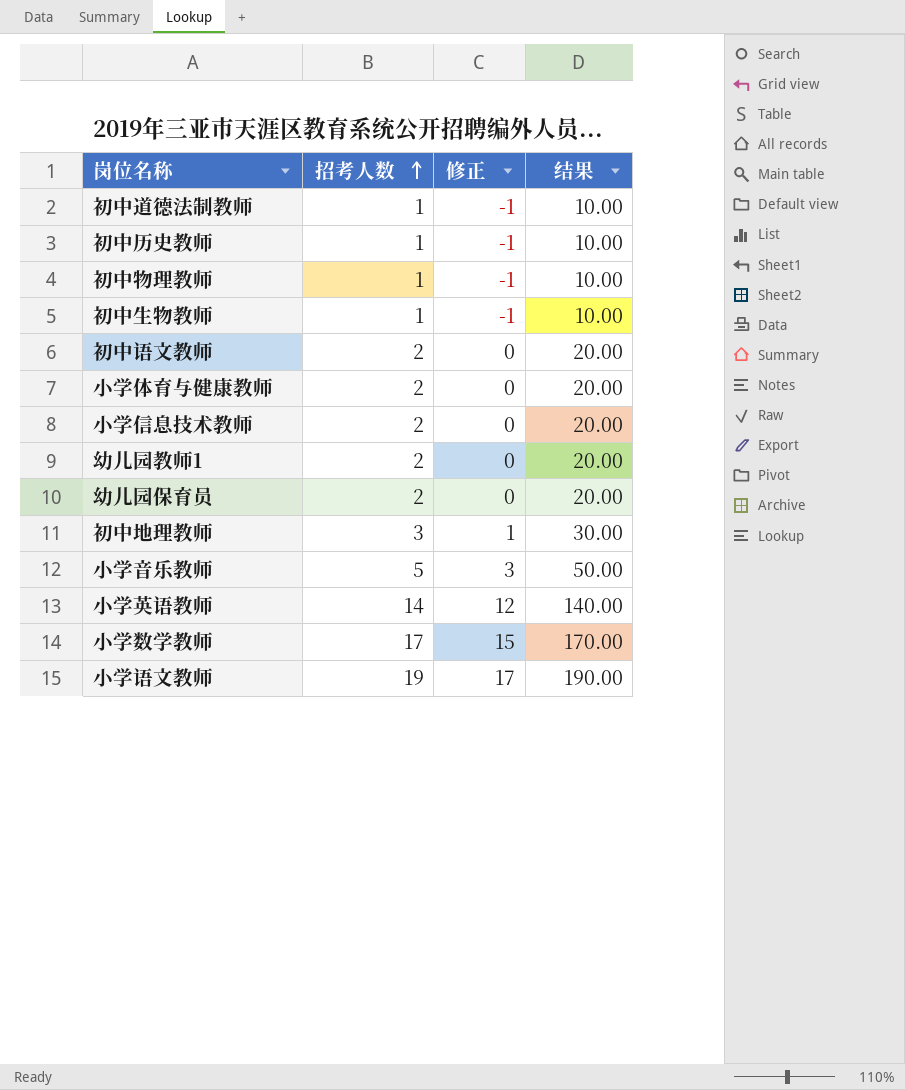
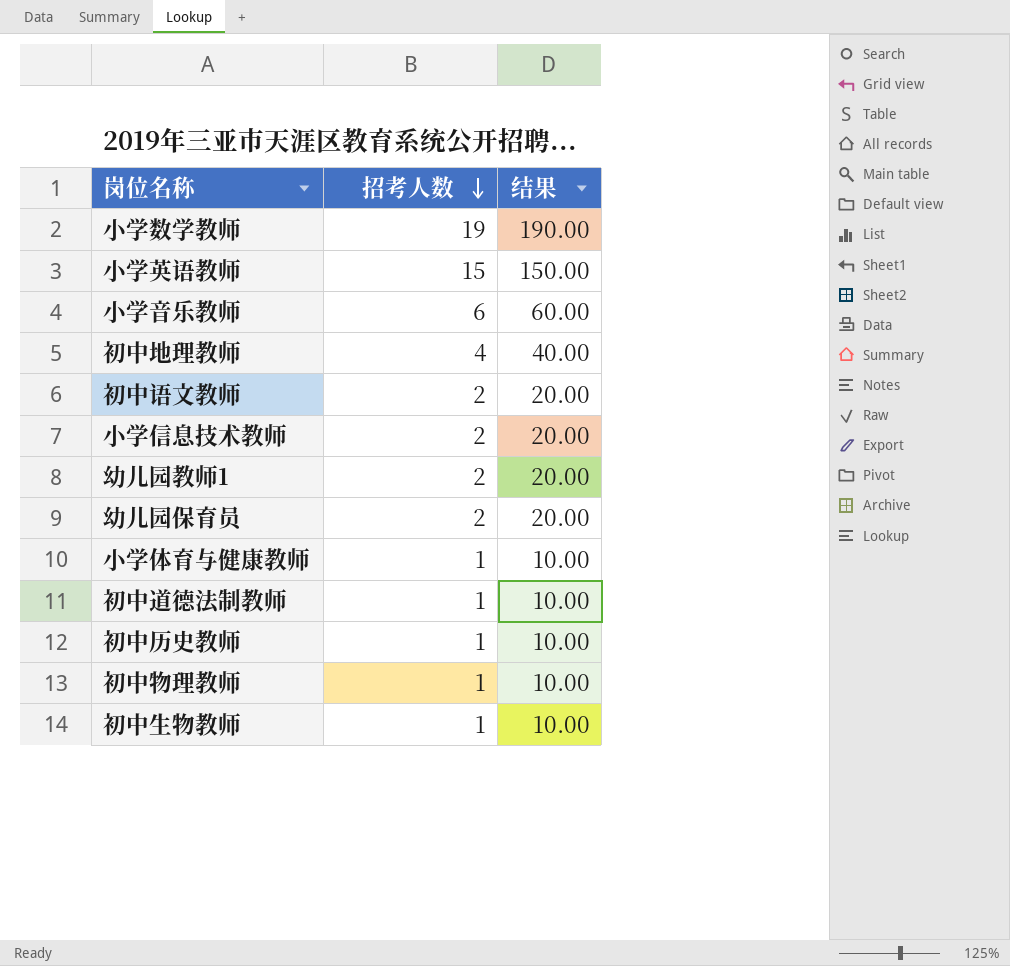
row order: 招考人数 ascending -> 招考人数 descending
column 修正 | formula: [招考人数] - 2 -> none
row 小学语文教师: 19 | 17 | 190.00 -> none
小学数学教师 | 招考人数: 17 -> 19
小学数学教师 | 结果: 170.00 -> 190.00
小学英语教师 | 招考人数: 14 -> 15
小学英语教师 | 结果: 140.00 -> 150.00
小学音乐教师 | 招考人数: 5 -> 6
小学音乐教师 | 结果: 50.00 -> 60.00
初中地理教师 | 招考人数: 3 -> 4
初中地理教师 | 结果: 30.00 -> 40.00
小学体育与健康教师 | 招考人数: 2 -> 1
小学体育与健康教师 | 结果: 20.00 -> 10.00

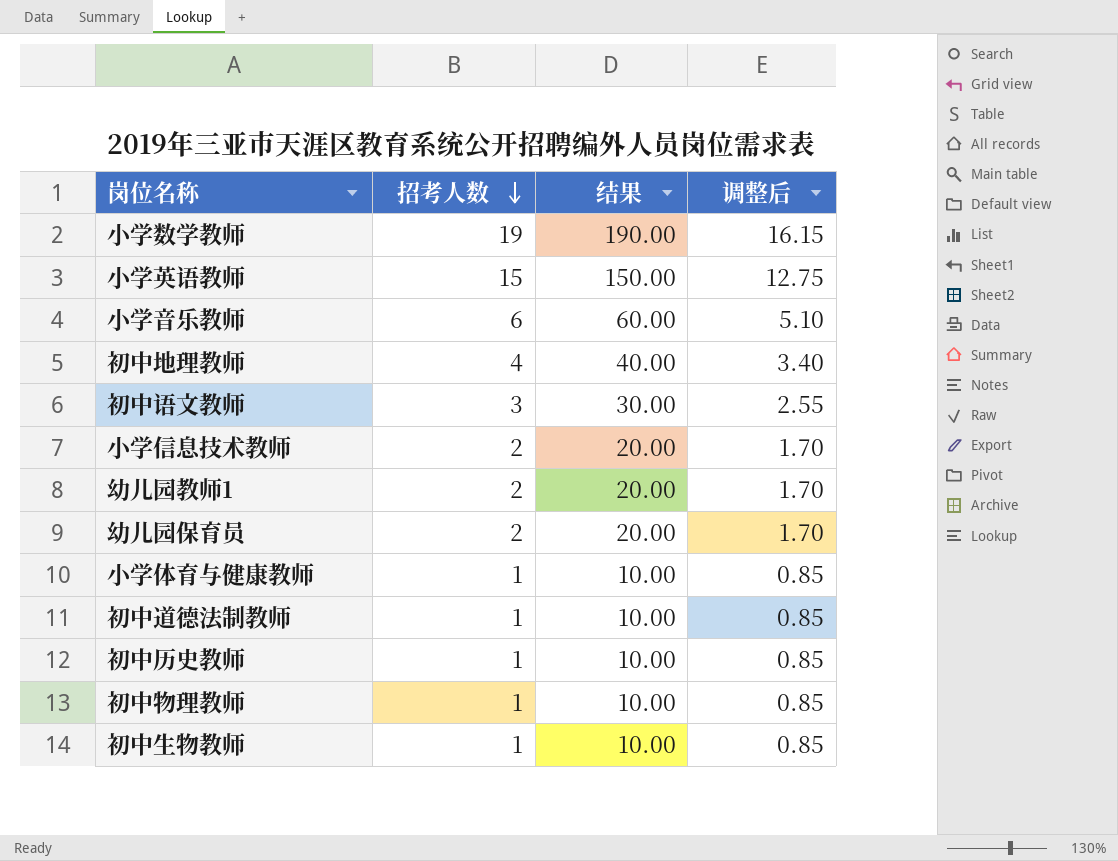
column 调整后 | formula: none -> [招考人数] * 0.85
初中语文教师 | 招考人数: 2 -> 3
初中语文教师 | 结果: 20.00 -> 30.00

